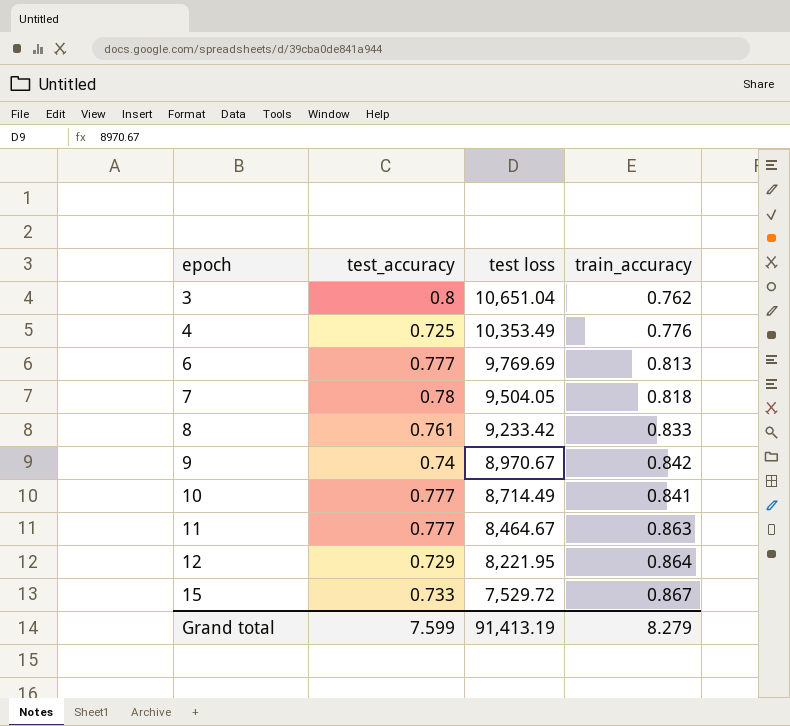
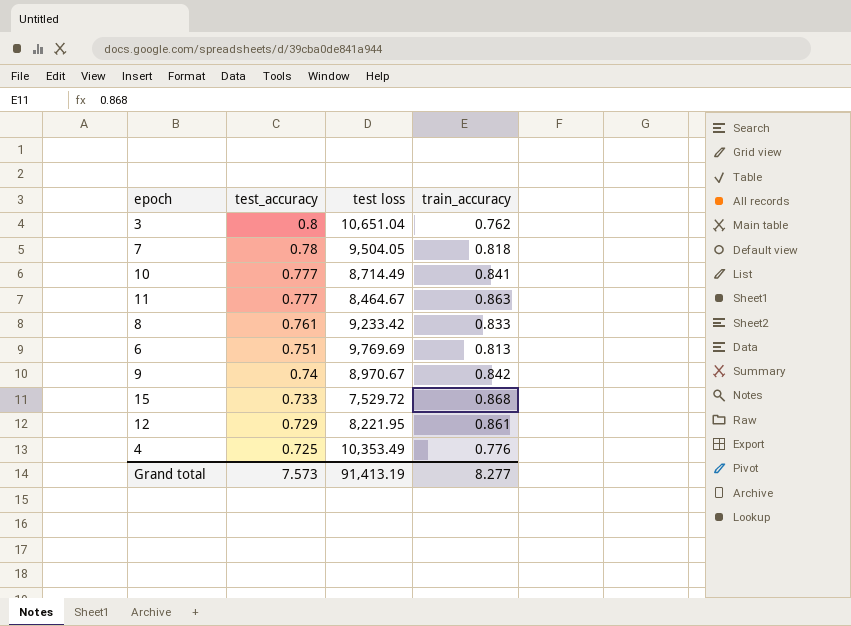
row order: epoch ascending -> test_accuracy descending
6 | test_accuracy: 0.777 -> 0.751
15 | train_accuracy: 0.867 -> 0.868
12 | train_accuracy: 0.864 -> 0.861
Grand total | test_accuracy: 7.599 -> 7.573
Grand total | train_accuracy: 8.279 -> 8.277

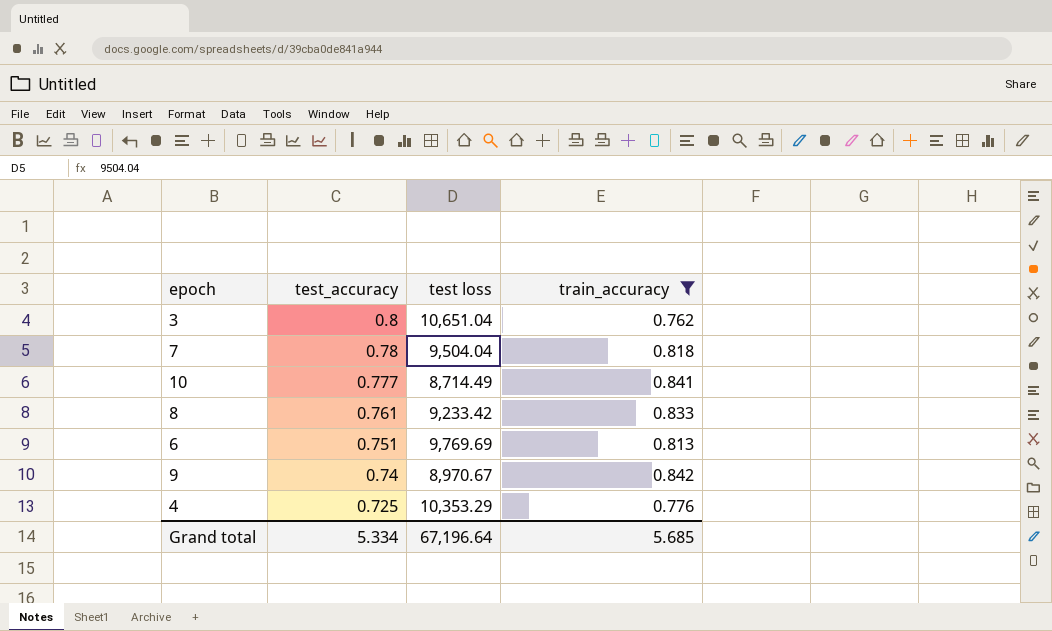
filter: none -> train_accuracy <= 0.842
7 | test loss: 9,504.05 -> 9,504.04
4 | test loss: 10,353.49 -> 10,353.29
Grand total | test_accuracy: 7.573 -> 5.334
Grand total | test loss: 91,413.19 -> 67,196.64
Grand total | train_accuracy: 8.277 -> 5.685

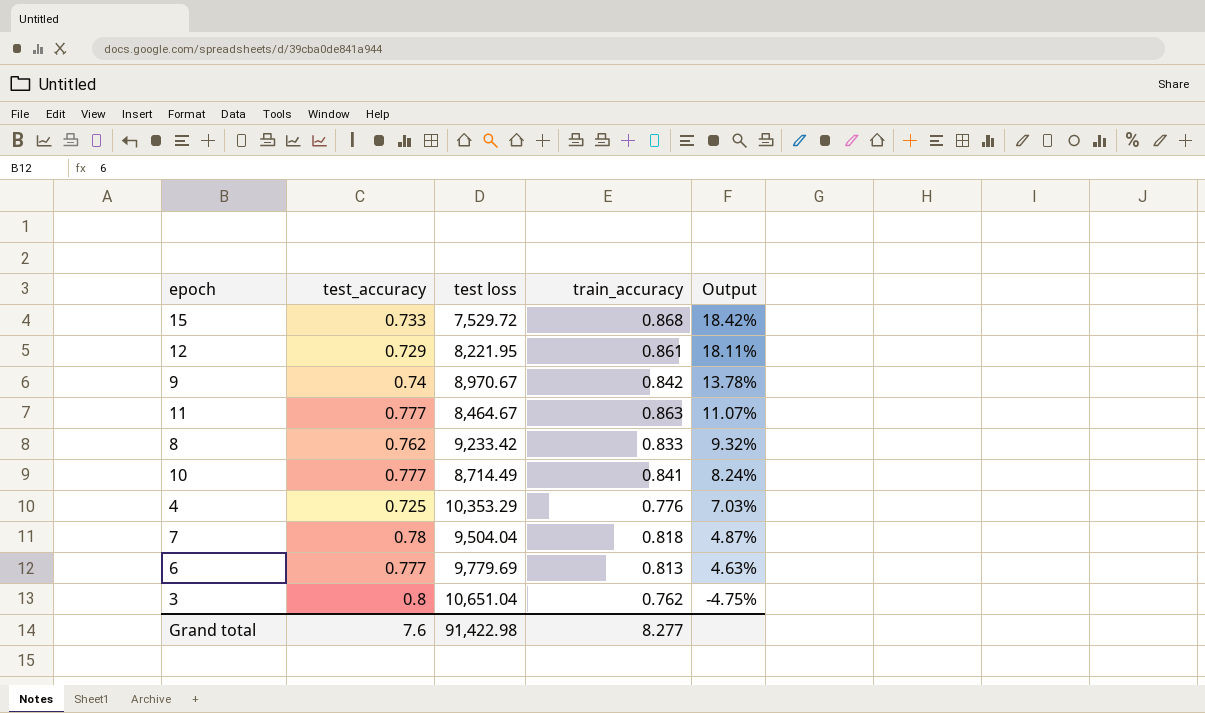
filter: train_accuracy <= 0.842 -> none
row order: test_accuracy descending -> Output descending
column Output | formula: none -> ([train_accuracy] - [test_accuracy]) / [test_accuracy]
8 | test_accuracy: 0.761 -> 0.762
6 | test_accuracy: 0.751 -> 0.777
6 | test loss: 9,769.69 -> 9,779.69
Grand total | test_accuracy: 5.334 -> 7.6
Grand total | test loss: 67,196.64 -> 91,422.98
Grand total | train_accuracy: 5.685 -> 8.277

